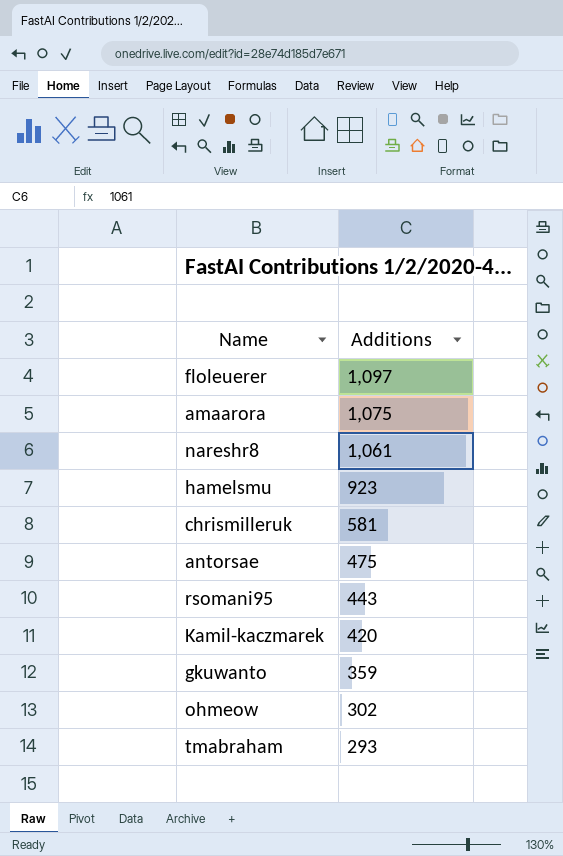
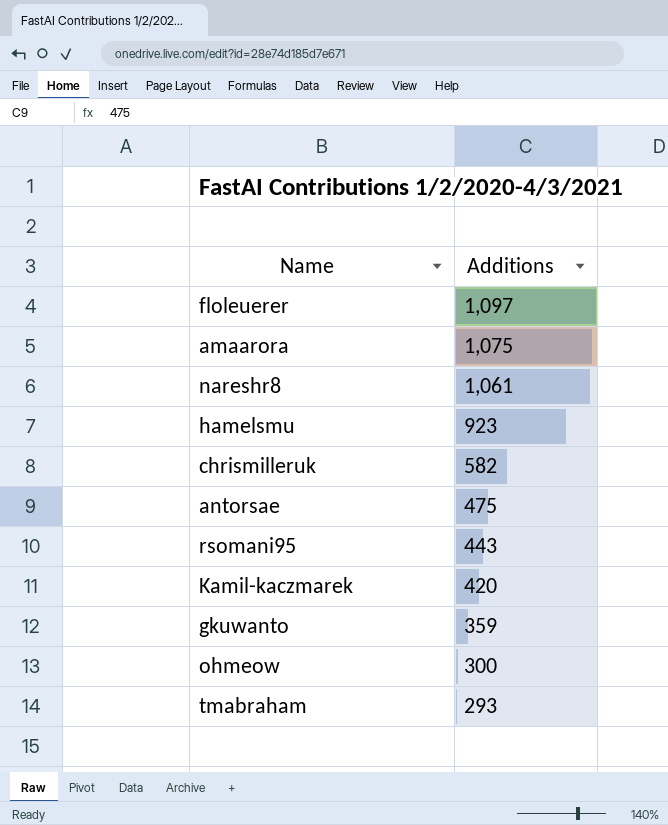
chrismilleruk | Additions: 581 -> 582
ohmeow | Additions: 302 -> 300

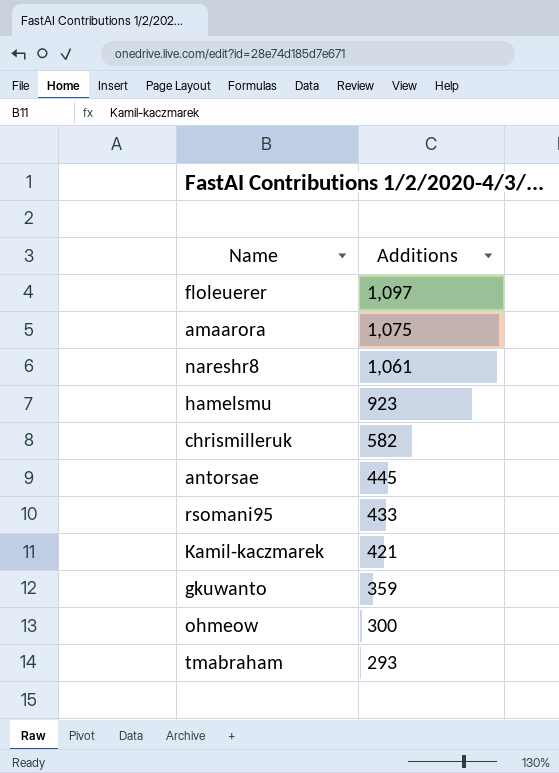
antorsae | Additions: 475 -> 445
rsomani95 | Additions: 443 -> 433
Kamil-kaczmarek | Additions: 420 -> 421

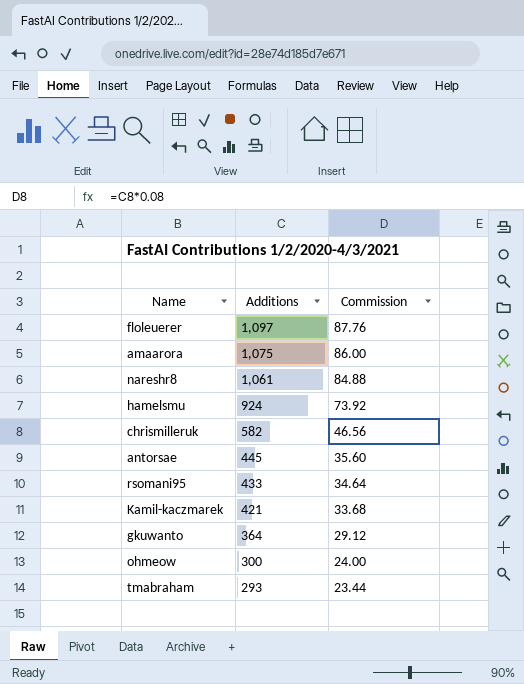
column Commission | formula: none -> [Additions] * 0.08
hamelsmu | Additions: 923 -> 924
gkuwanto | Additions: 359 -> 364

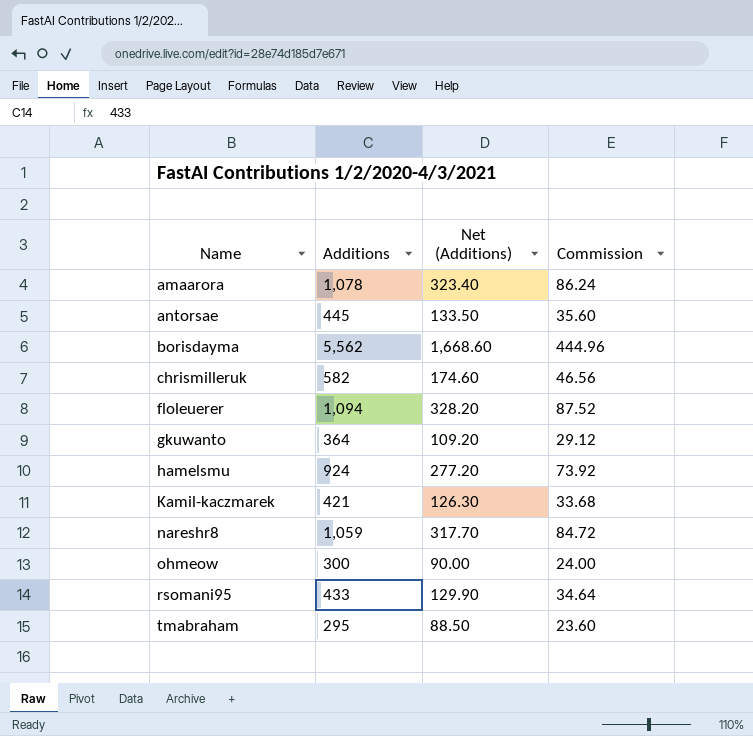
row order: Additions descending -> Name ascending
column Net (Additions) | formula: none -> [Additions] * 0.3
amaarora | Additions: 1,075 -> 1,078
amaarora | Commission: 86.00 -> 86.24
row borisdayma: none -> 5,562 | 1,668.60 | 444.96
floleuerer | Additions: 1,097 -> 1,094
floleuerer | Commission: 87.76 -> 87.52
nareshr8 | Additions: 1,061 -> 1,059
nareshr8 | Commission: 84.88 -> 84.72
tmabraham | Additions: 293 -> 295
tmabraham | Commission: 23.44 -> 23.60

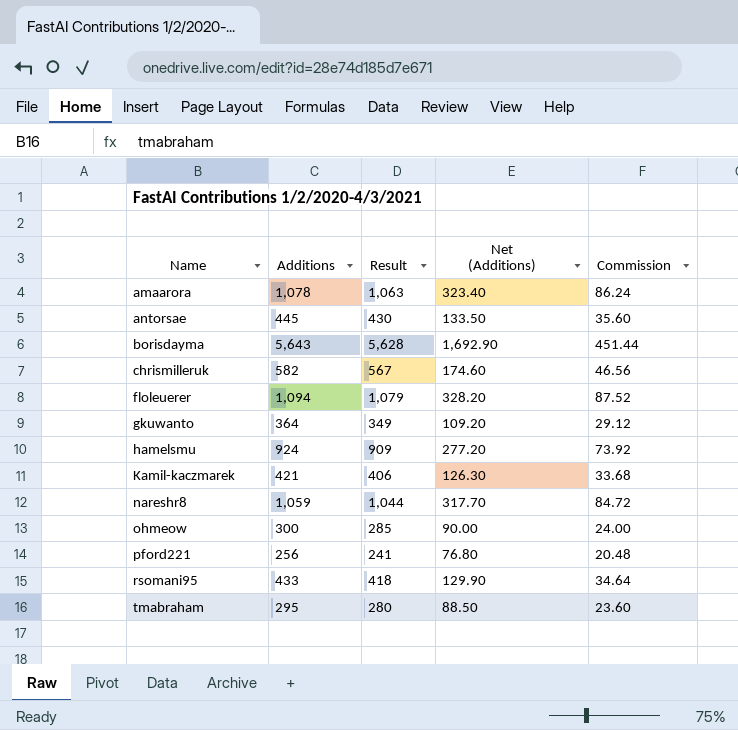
column Result | formula: none -> [Additions] - 15
borisdayma | Additions: 5,562 -> 5,643
borisdayma | Net (Additions): 1,668.60 -> 1,692.90
borisdayma | Commission: 444.96 -> 451.44
row pford221: none -> 256 | 241 | 76.80 | 20.48

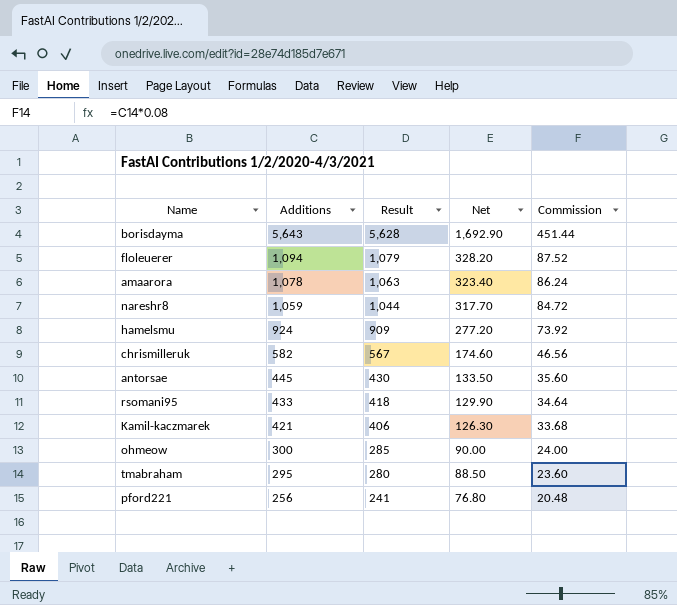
row order: Name ascending -> Additions descending
column name: Net (Additions) -> Net
row gkuwanto: 364 | 349 | 109.20 | 29.12 -> none

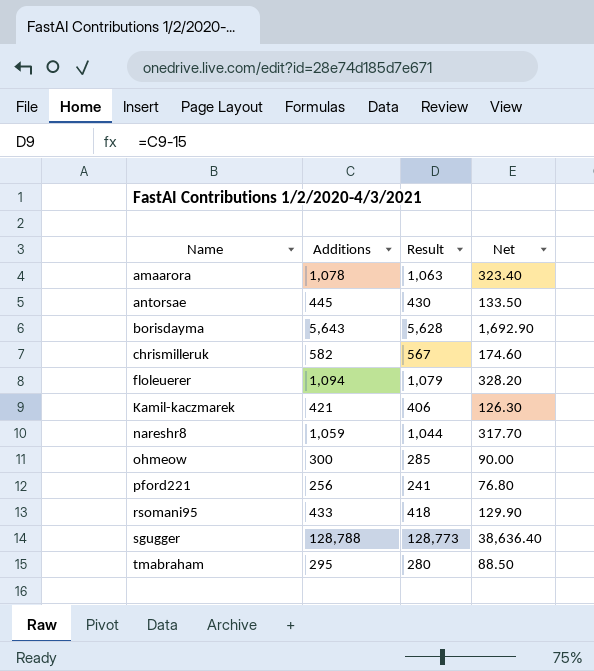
row order: Additions descending -> Name ascending
column Commission | formula: [Additions] * 0.08 -> none
row hamelsmu: 924 | 909 | 277.20 | 73.92 -> none
row sgugger: none -> 128,788 | 128,773 | 38,636.40

